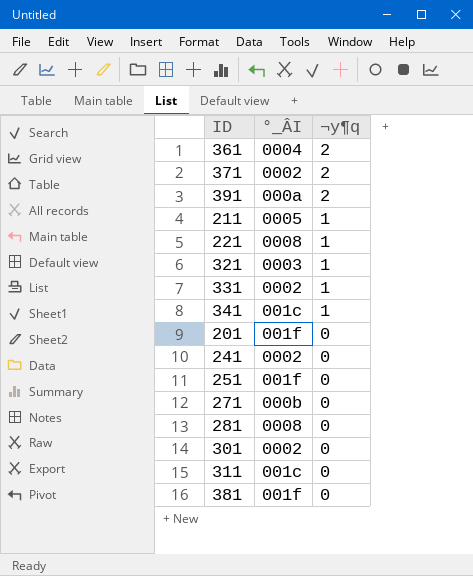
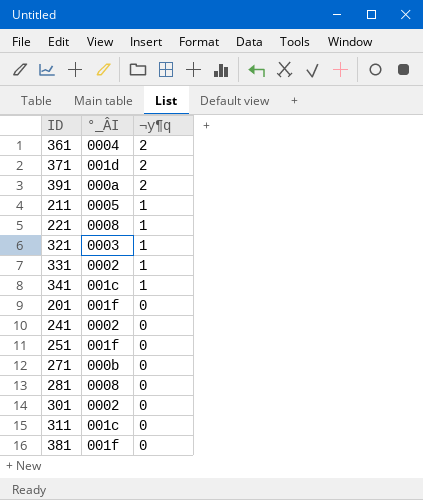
371 | °_ÂI: 0002 -> 001d

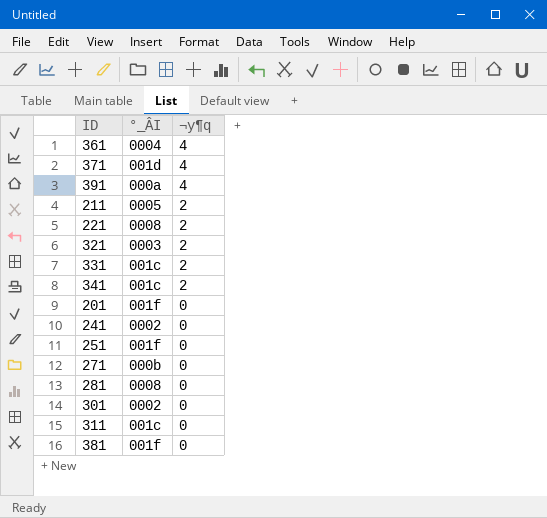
361 | ¬y¶q: 2 -> 4
371 | ¬y¶q: 2 -> 4
391 | ¬y¶q: 2 -> 4
211 | ¬y¶q: 1 -> 2
221 | ¬y¶q: 1 -> 2
321 | ¬y¶q: 1 -> 2
331 | °_ÂI: 0002 -> 001c
331 | ¬y¶q: 1 -> 2
341 | ¬y¶q: 1 -> 2

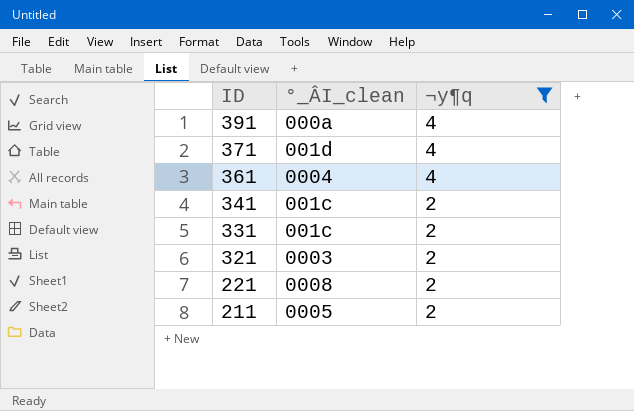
filter: none -> ¬y¶q != 0
row order: ¬y¶q descending -> ID descending
column name: °_ÂI -> °_ÂI_clean

